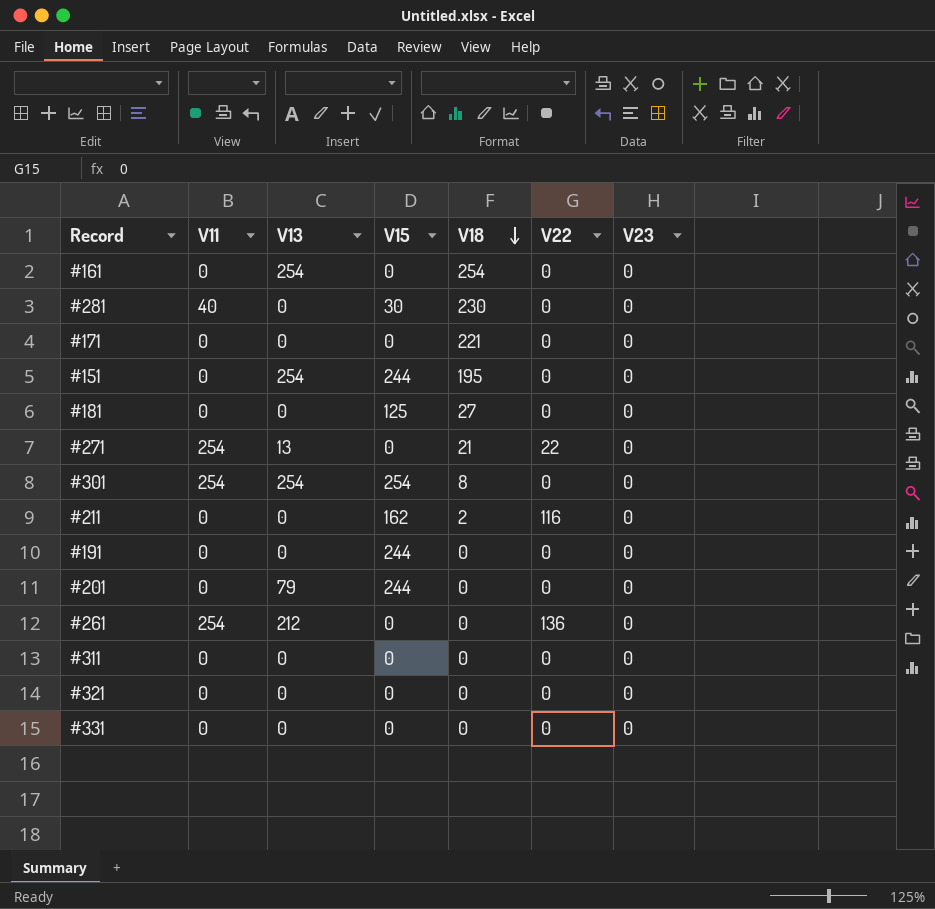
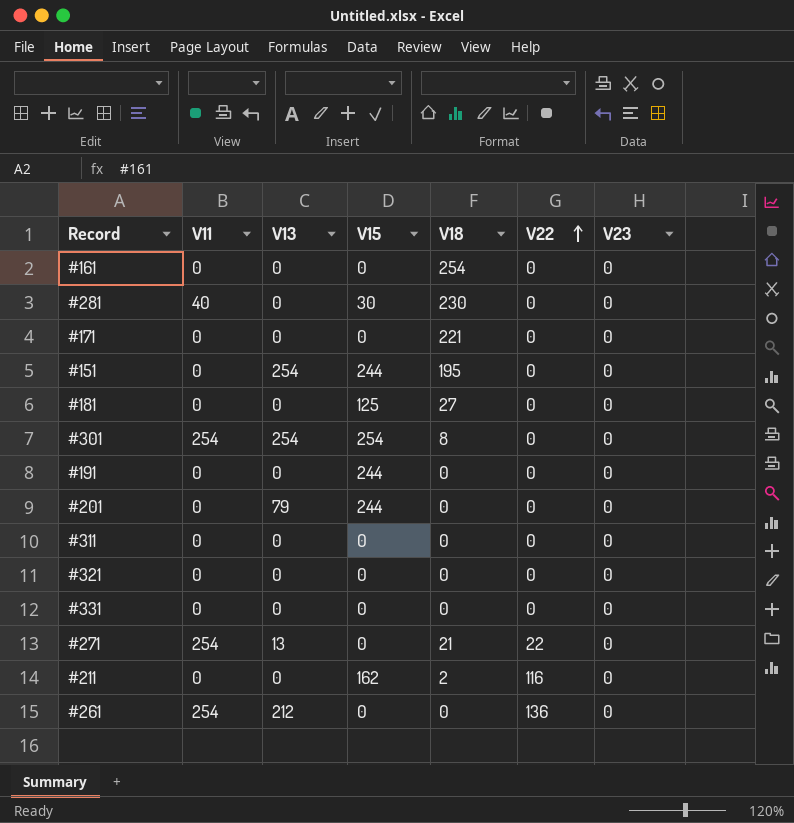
row order: V18 descending -> V22 ascending
#161 | V13: 254 -> 0

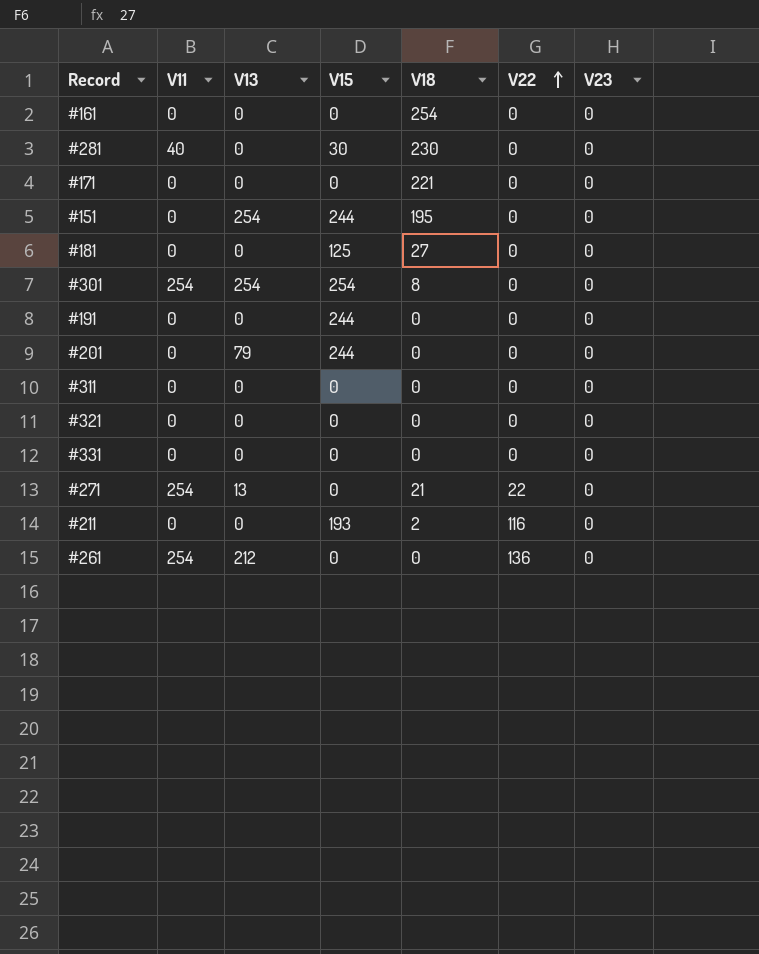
#211 | V15: 162 -> 193

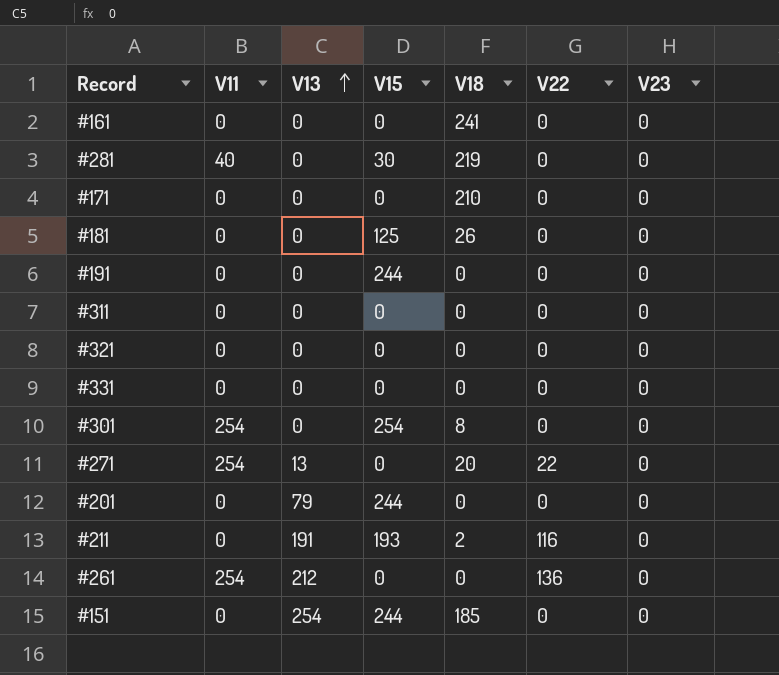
row order: V22 ascending -> V13 ascending
#161 | V18: 254 -> 241
#281 | V18: 230 -> 219
#171 | V18: 221 -> 210
#181 | V18: 27 -> 26
#301 | V13: 254 -> 0
#271 | V18: 21 -> 20
#211 | V13: 0 -> 191
#151 | V18: 195 -> 185

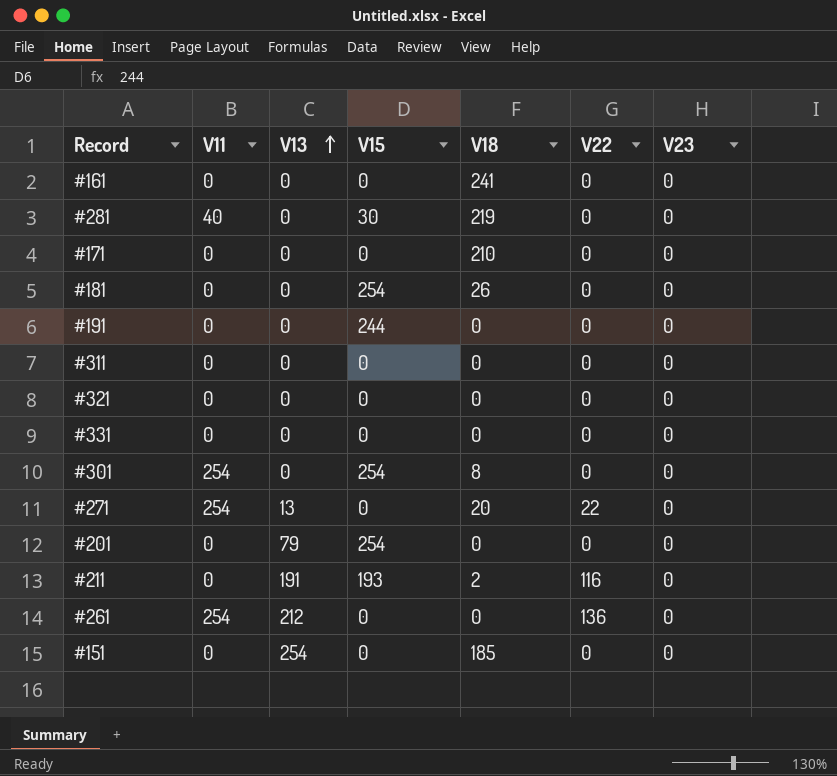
#181 | V15: 125 -> 254
#201 | V15: 244 -> 254
#151 | V15: 244 -> 0

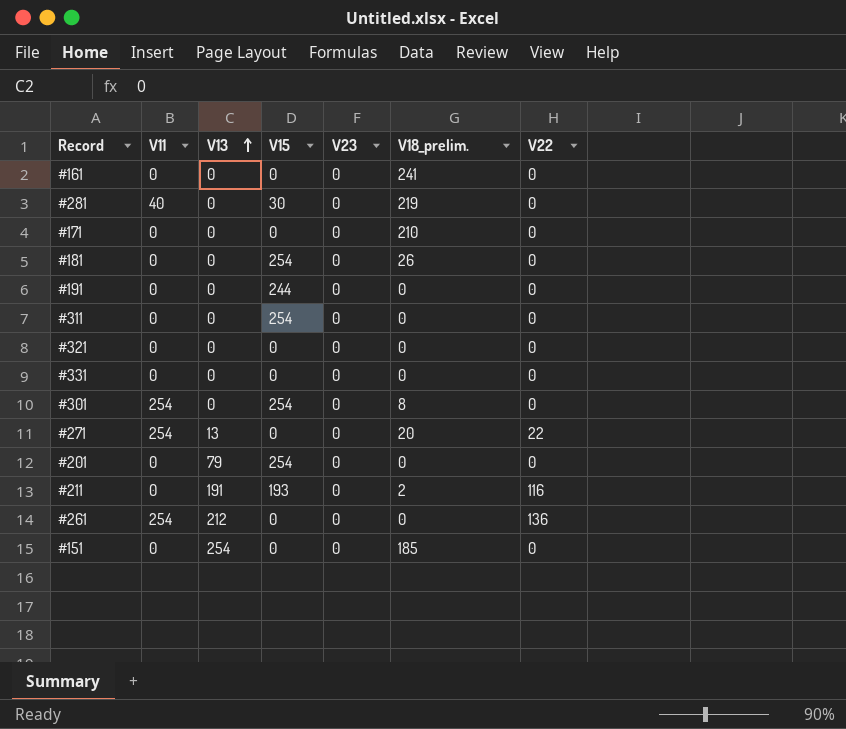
column V23 | position: 7 -> 5
column name: V18 -> V18_prelim.
#311 | V15: 0 -> 254

